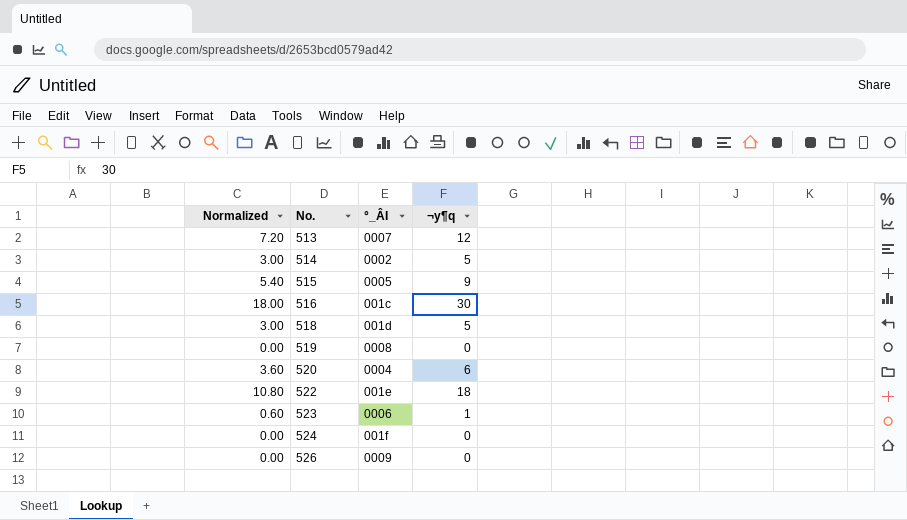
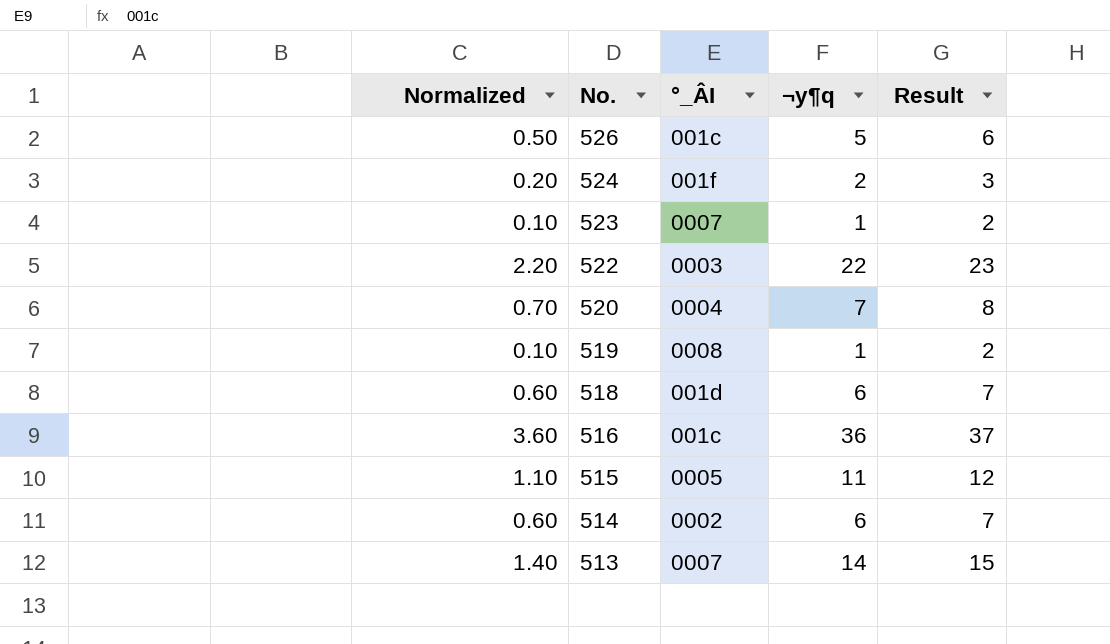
row order: No. ascending -> No. descending
column Normalized | formula: [¬y¶q] * 0.6 -> [¬y¶q] * 0.1
column Result | formula: none -> [¬y¶q] + 1
526 | °_ÂI: 0009 -> 001c
526 | ¬y¶q: 0 -> 5
524 | ¬y¶q: 0 -> 2
523 | °_ÂI: 0006 -> 0007
522 | °_ÂI: 001e -> 0003
522 | ¬y¶q: 18 -> 22
520 | ¬y¶q: 6 -> 7
519 | ¬y¶q: 0 -> 1
518 | ¬y¶q: 5 -> 6
516 | ¬y¶q: 30 -> 36
515 | ¬y¶q: 9 -> 11
514 | ¬y¶q: 5 -> 6
513 | ¬y¶q: 12 -> 14

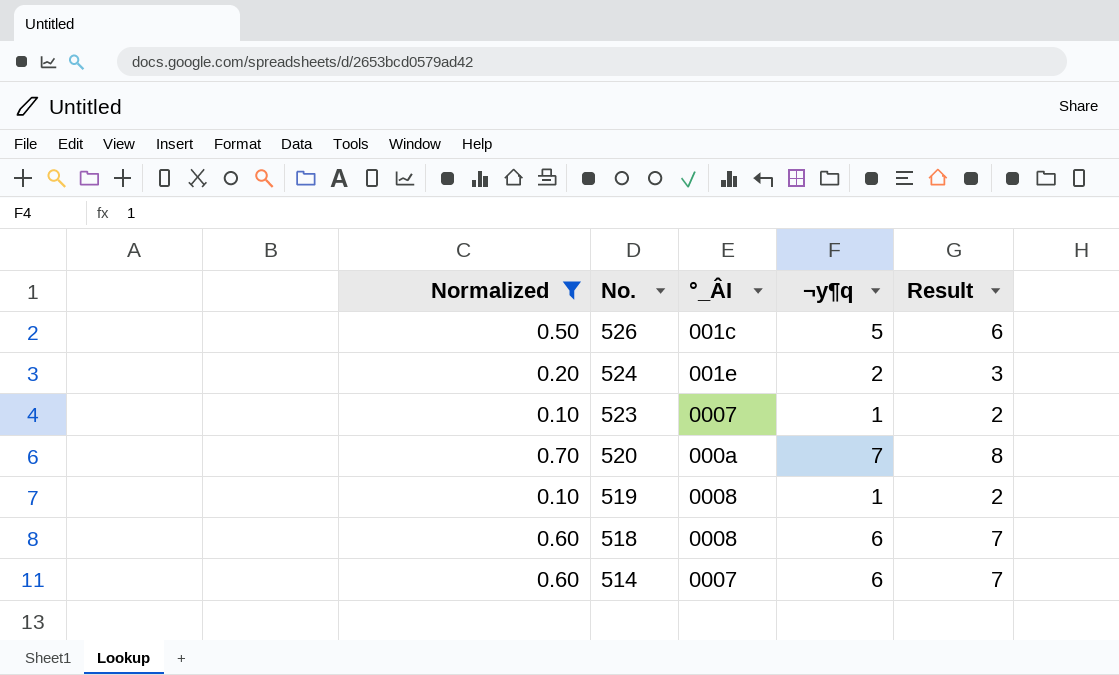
filter: none -> Normalized <= 0.70
524 | °_ÂI: 001f -> 001e
520 | °_ÂI: 0004 -> 000a
518 | °_ÂI: 001d -> 0008
514 | °_ÂI: 0002 -> 0007

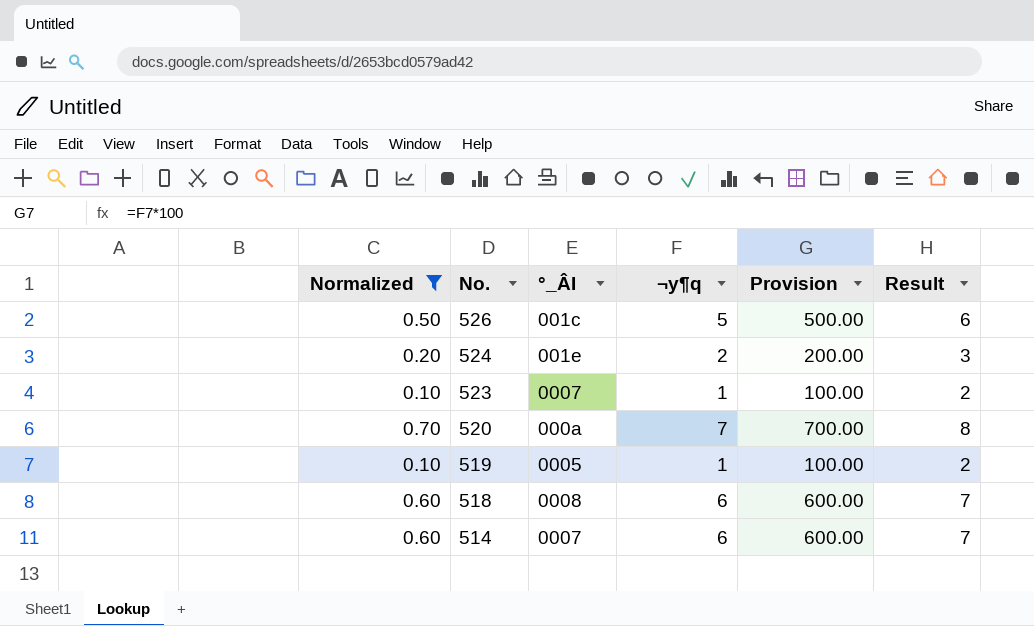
column Provision | formula: none -> [¬y¶q] * 100
519 | °_ÂI: 0008 -> 0005

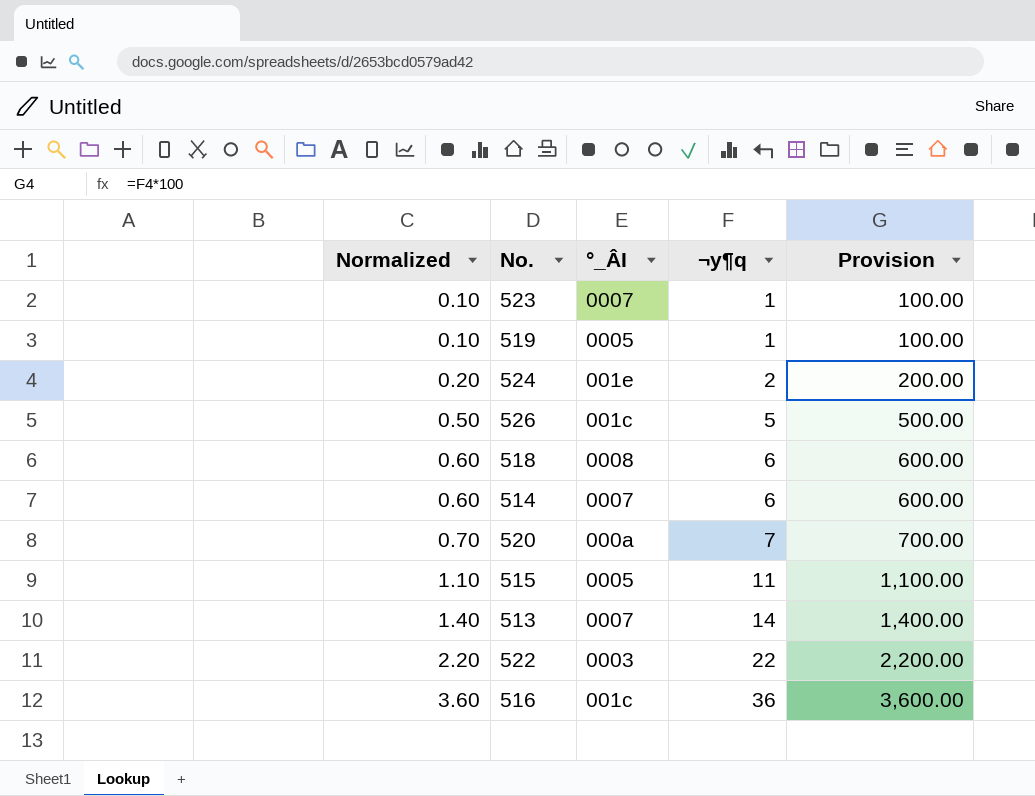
filter: Normalized <= 0.70 -> none
row order: No. descending -> Normalized ascending
column Result | formula: [¬y¶q] + 1 -> none

